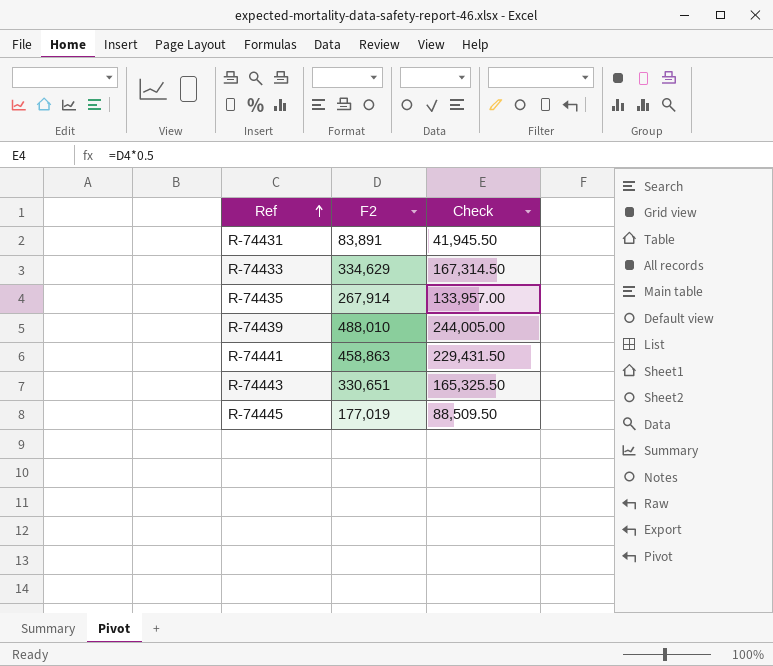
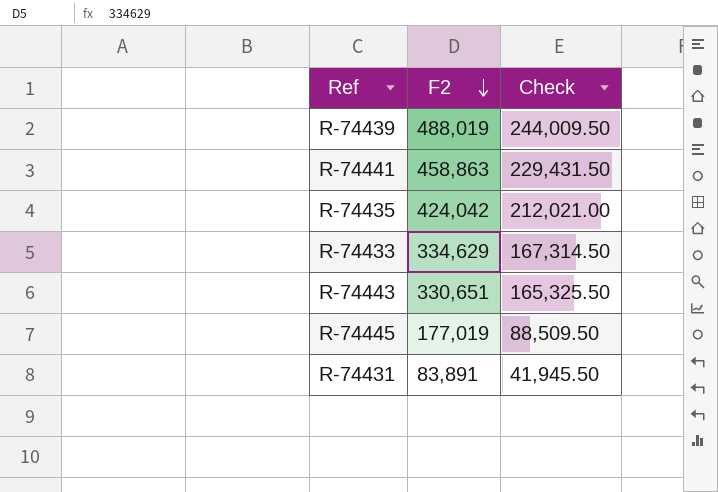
row order: Ref ascending -> F2 descending
R-74439 | F2: 488,010 -> 488,019
R-74439 | Check: 244,005.00 -> 244,009.50
R-74435 | F2: 267,914 -> 424,042
R-74435 | Check: 133,957.00 -> 212,021.00

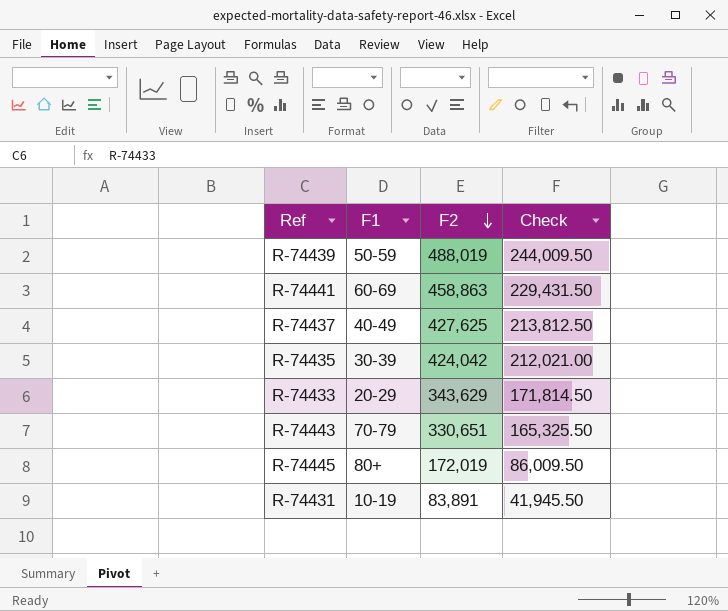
column F1 | position: none -> 2
row R-74437: none -> 40-49 | 427,625 | 213,812.50
R-74433 | F2: 334,629 -> 343,629
R-74433 | Check: 167,314.50 -> 171,814.50
R-74445 | F2: 177,019 -> 172,019
R-74445 | Check: 88,509.50 -> 86,009.50

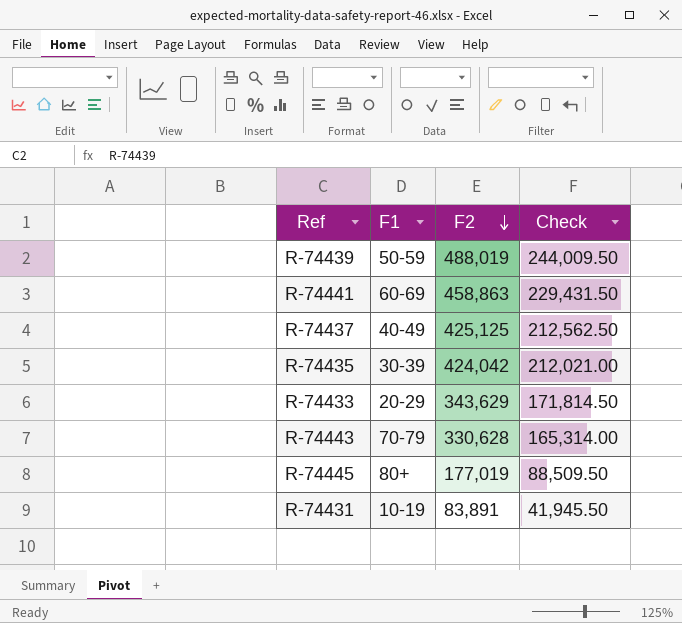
R-74437 | F2: 427,625 -> 425,125
R-74437 | Check: 213,812.50 -> 212,562.50
R-74443 | F2: 330,651 -> 330,628
R-74443 | Check: 165,325.50 -> 165,314.00
R-74445 | F2: 172,019 -> 177,019
R-74445 | Check: 86,009.50 -> 88,509.50

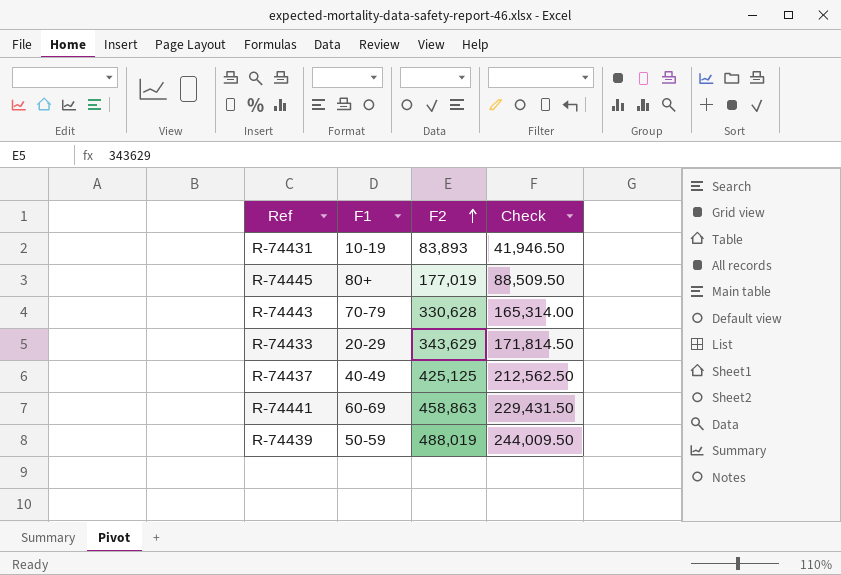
row order: F2 descending -> F2 ascending
row R-74435: 30-39 | 424,042 | 212,021.00 -> none
R-74431 | F2: 83,891 -> 83,893
R-74431 | Check: 41,945.50 -> 41,946.50

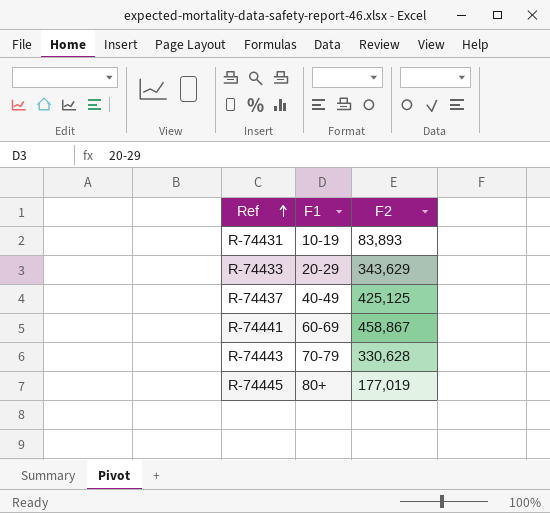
row order: F2 ascending -> Ref ascending
column Check | formula: [F2] * 0.5 -> none
row R-74439: 50-59 | 488,019 | 244,009.50 -> none
R-74441 | F2: 458,863 -> 458,867

